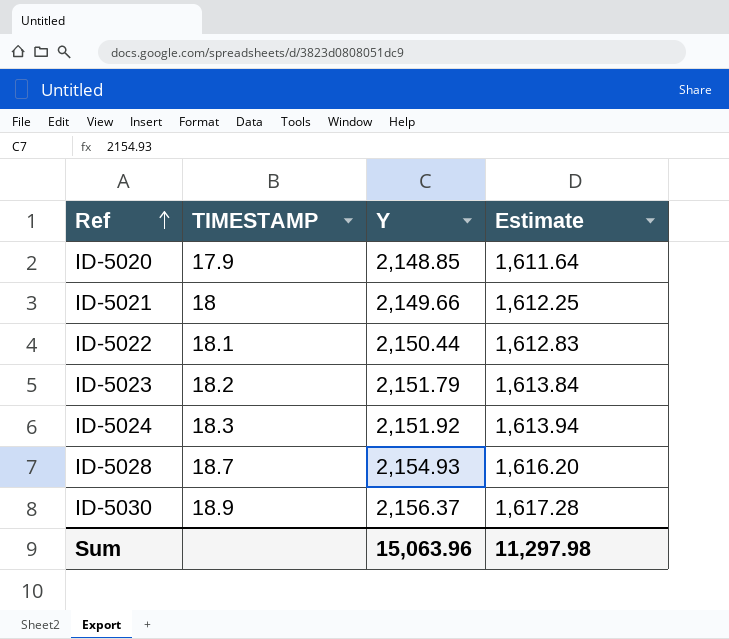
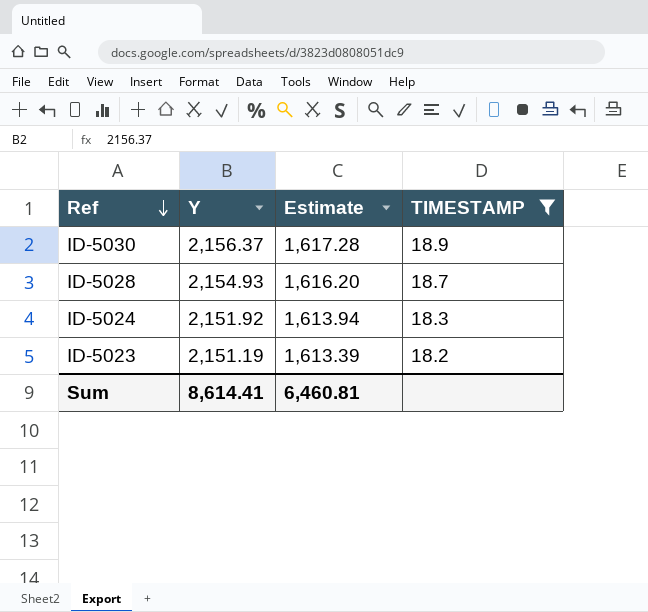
filter: none -> TIMESTAMP >= 18.2
row order: Ref ascending -> Ref descending
column TIMESTAMP | position: 2 -> 4
ID-5023 | Y: 2,151.79 -> 2,151.19
ID-5023 | Estimate: 1,613.84 -> 1,613.39
Sum | Y: 15,063.96 -> 8,614.41
Sum | Estimate: 11,297.98 -> 6,460.81

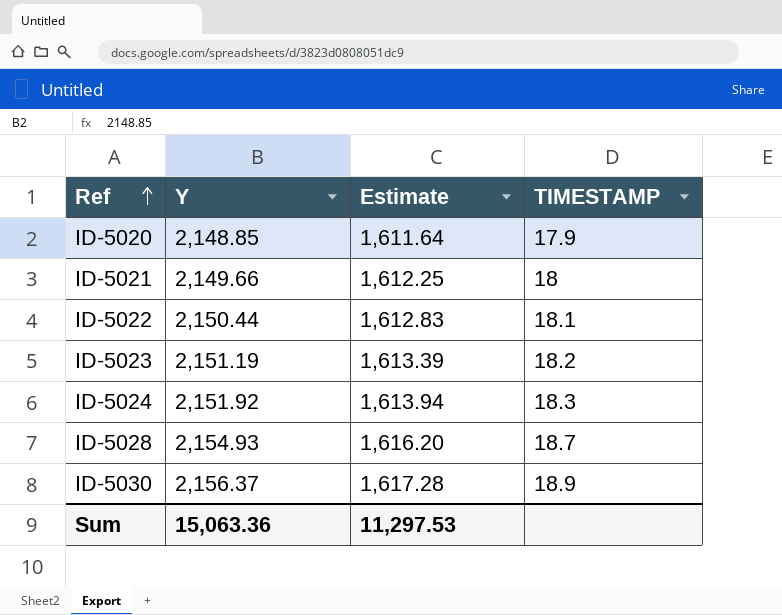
filter: TIMESTAMP >= 18.2 -> none
row order: Ref descending -> Ref ascending
Sum | Y: 8,614.41 -> 15,063.36
Sum | Estimate: 6,460.81 -> 11,297.53

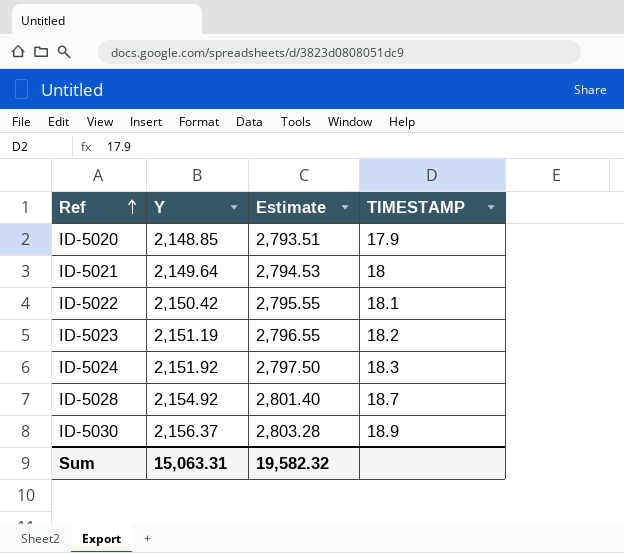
column Estimate | formula: [Y] * 0.75 -> [Y] * 1.3
ID-5021 | Y: 2,149.66 -> 2,149.64
ID-5022 | Y: 2,150.44 -> 2,150.42
ID-5028 | Y: 2,154.93 -> 2,154.92
Sum | Y: 15,063.36 -> 15,063.31
Sum | Estimate: 11,297.53 -> 19,582.32

